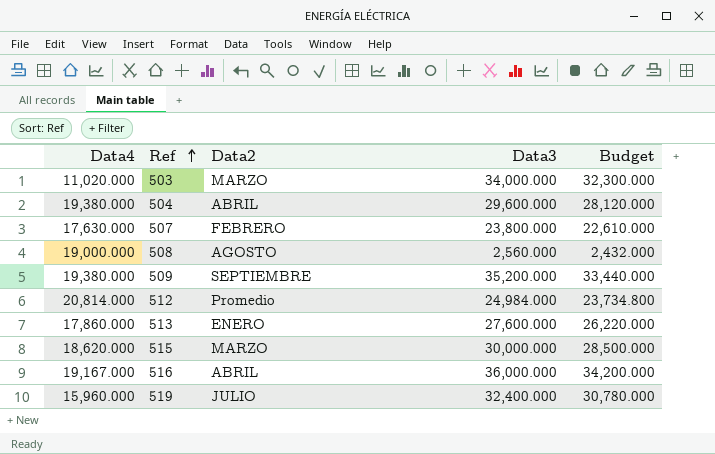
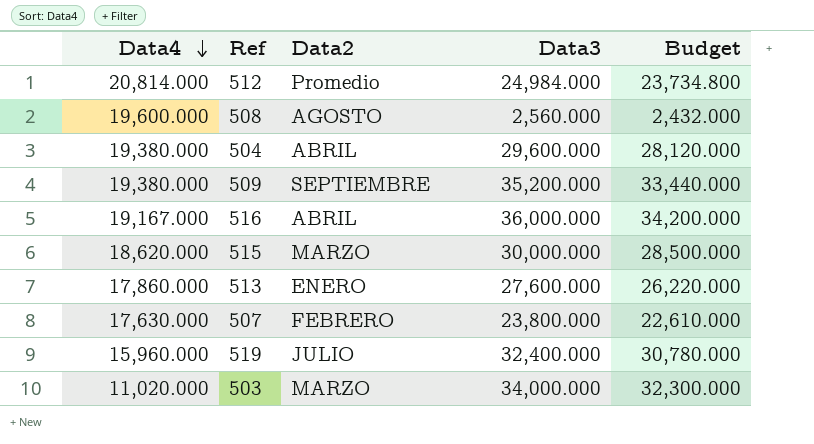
row order: Ref ascending -> Data4 descending
508 | Data4: 19,000.000 -> 19,600.000

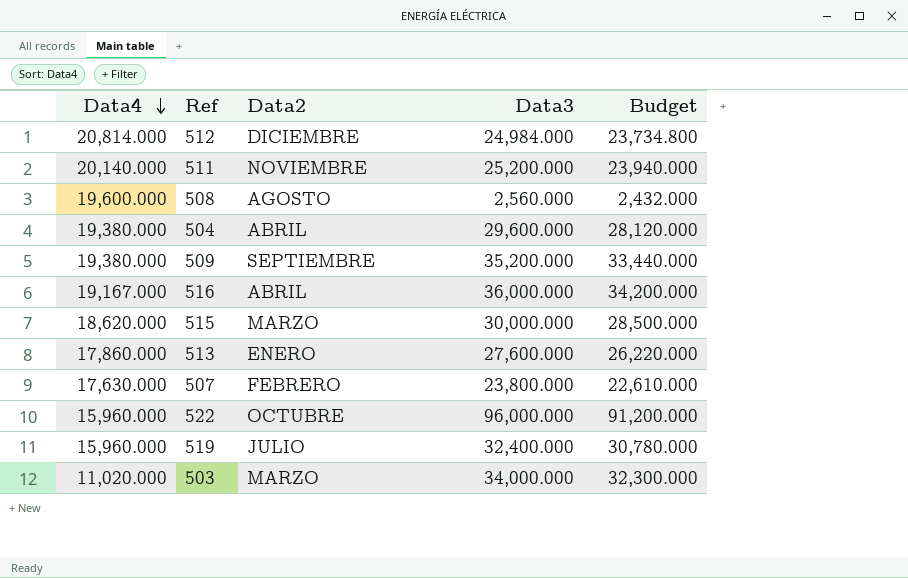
512 | Data2: Promedio -> DICIEMBRE
row 511: none -> 20,140.000 | NOVIEMBRE | 25,200.000 | 23,940.000
row 522: none -> 15,960.000 | OCTUBRE | 96,000.000 | 91,200.000

